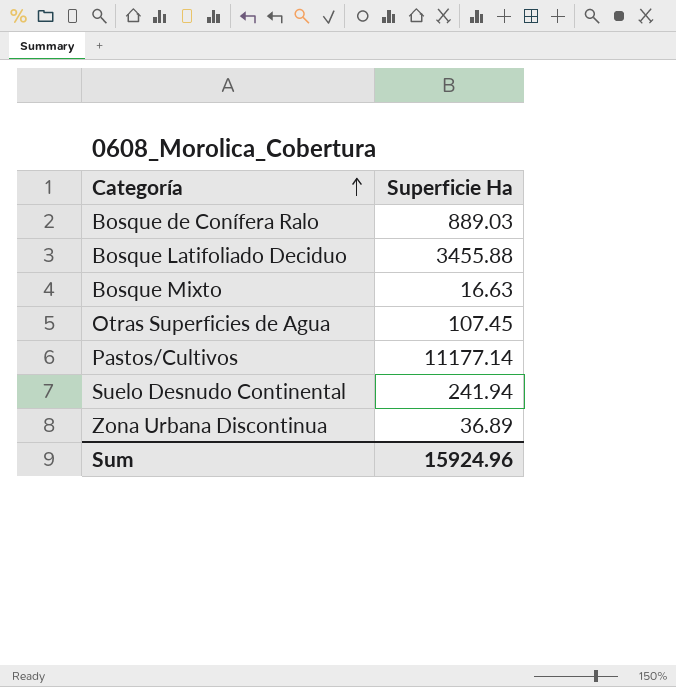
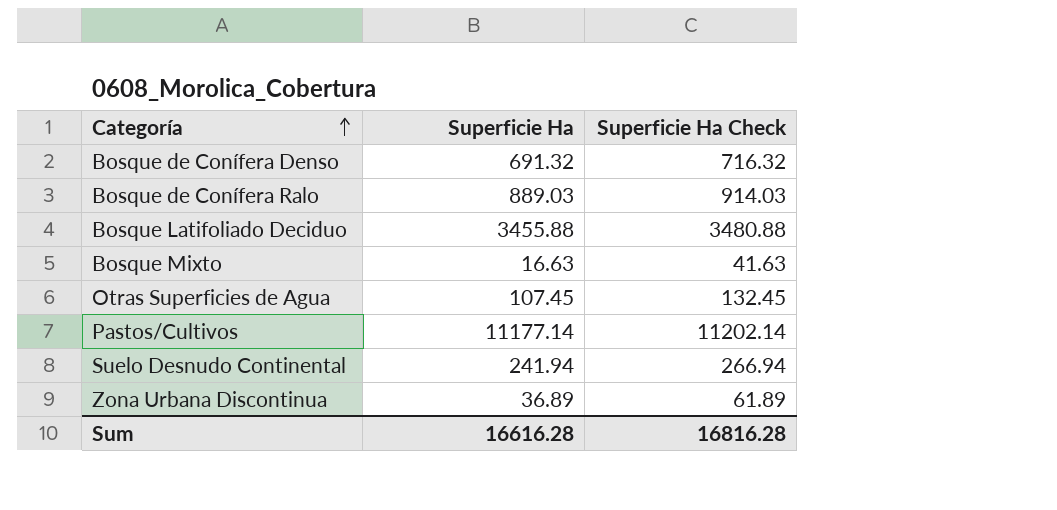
column Superficie Ha Check | formula: none -> [Superficie Ha] + 25
row Bosque de Conífera Denso: none -> 691.32 | 716.32
Sum | Superficie Ha: 15924.96 -> 16616.28

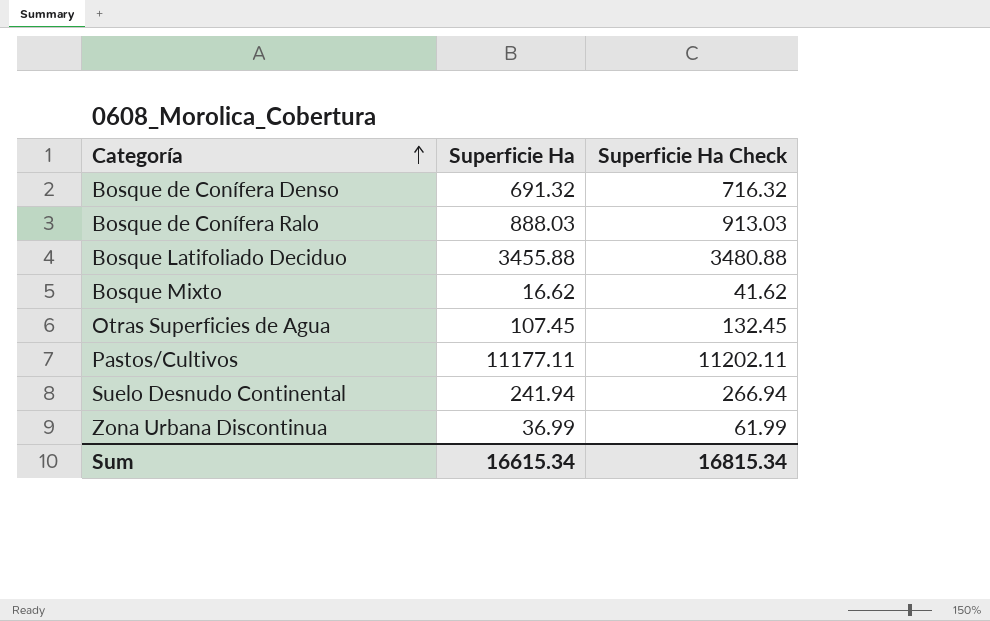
Bosque de Conífera Ralo | Superficie Ha: 889.03 -> 888.03
Bosque de Conífera Ralo | Superficie Ha Check: 914.03 -> 913.03
Bosque Mixto | Superficie Ha: 16.63 -> 16.62
Bosque Mixto | Superficie Ha Check: 41.63 -> 41.62
Pastos/Cultivos | Superficie Ha: 11177.14 -> 11177.11
Pastos/Cultivos | Superficie Ha Check: 11202.14 -> 11202.11
Zona Urbana Discontinua | Superficie Ha: 36.89 -> 36.99
Zona Urbana Discontinua | Superficie Ha Check: 61.89 -> 61.99
Sum | Superficie Ha: 16616.28 -> 16615.34
Sum | Superficie Ha Check: 16816.28 -> 16815.34

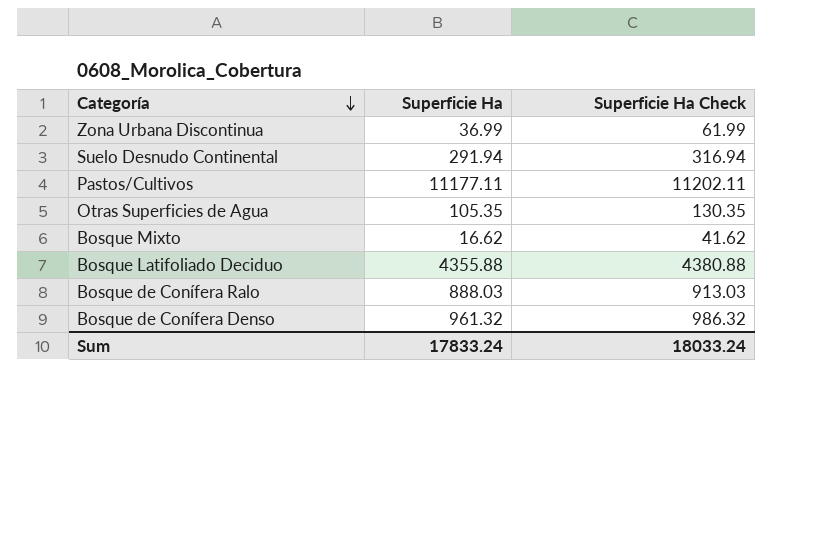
row order: Categoría ascending -> Categoría descending
Suelo Desnudo Continental | Superficie Ha: 241.94 -> 291.94
Suelo Desnudo Continental | Superficie Ha Check: 266.94 -> 316.94
Otras Superficies de Agua | Superficie Ha: 107.45 -> 105.35
Otras Superficies de Agua | Superficie Ha Check: 132.45 -> 130.35
Bosque Latifoliado Deciduo | Superficie Ha: 3455.88 -> 4355.88
Bosque Latifoliado Deciduo | Superficie Ha Check: 3480.88 -> 4380.88
Bosque de Conífera Denso | Superficie Ha: 691.32 -> 961.32
Bosque de Conífera Denso | Superficie Ha Check: 716.32 -> 986.32
Sum | Superficie Ha: 16615.34 -> 17833.24
Sum | Superficie Ha Check: 16815.34 -> 18033.24

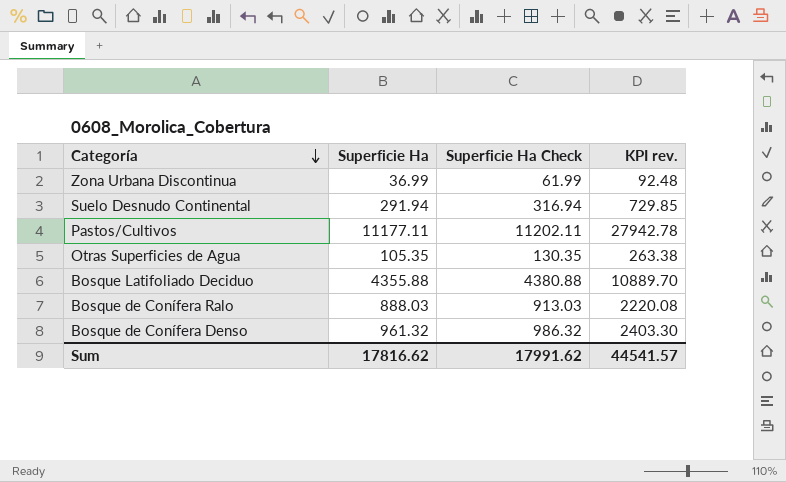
column KPI rev. | formula: none -> [Superficie Ha] * 2.5
row Bosque Mixto: 16.62 | 41.62 -> none
Sum | Superficie Ha: 17833.24 -> 17816.62
Sum | Superficie Ha Check: 18033.24 -> 17991.62

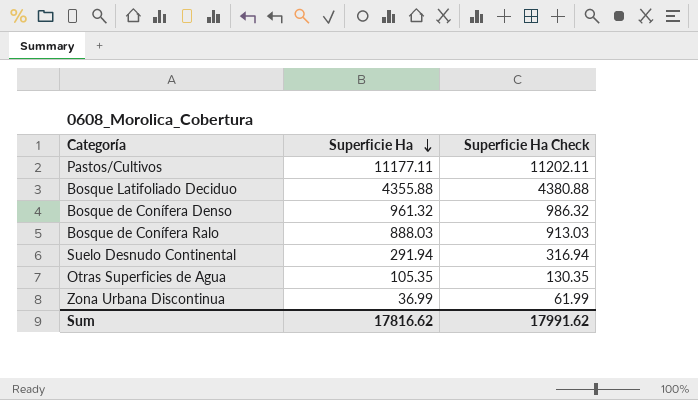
row order: Categoría descending -> Superficie Ha descending
column KPI rev. | formula: [Superficie Ha] * 2.5 -> none

